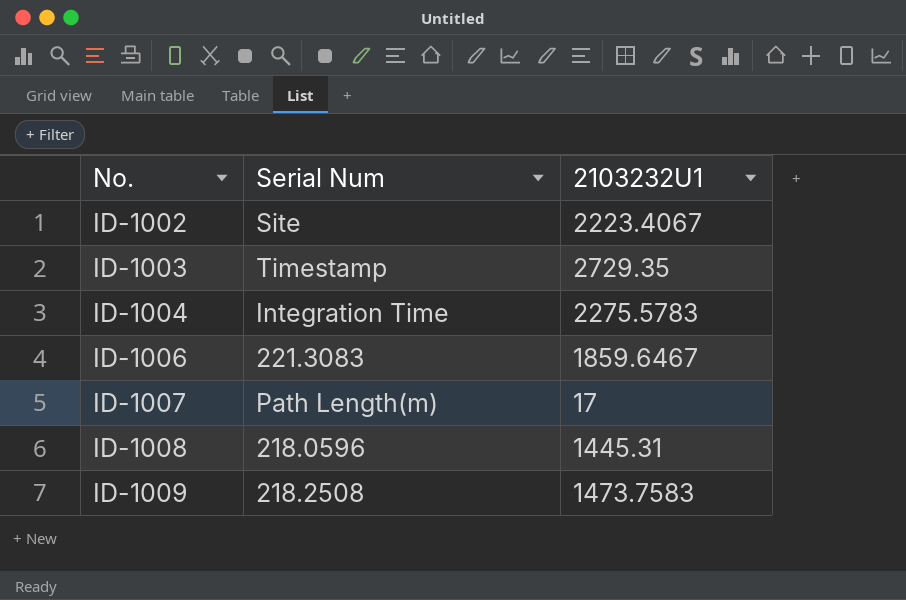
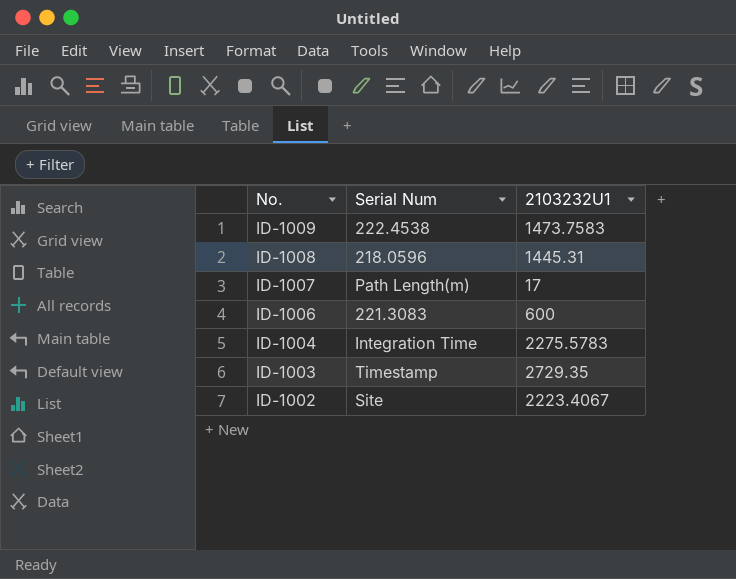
row order: No. ascending -> No. descending
ID-1009 | Serial Num: 218.2508 -> 222.4538
ID-1006 | 2103232U1: 1859.6467 -> 600

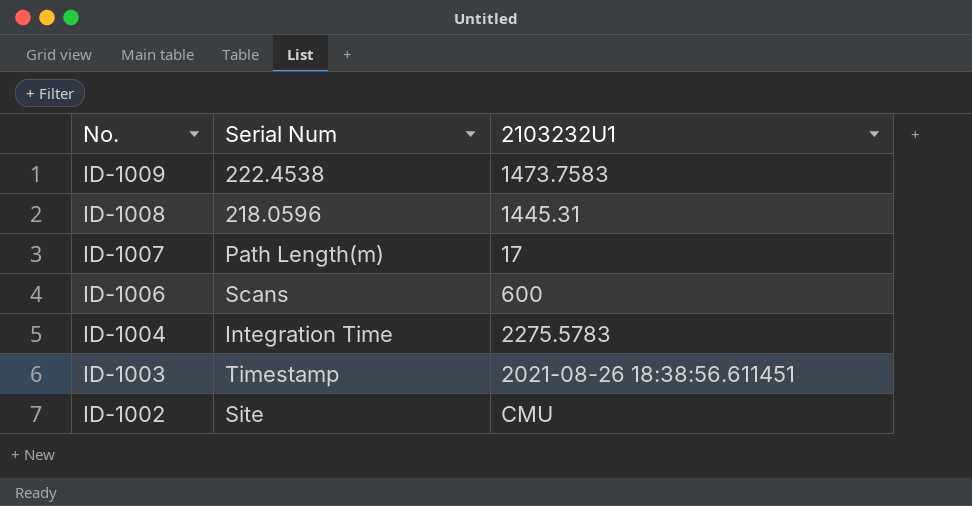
ID-1006 | Serial Num: 221.3083 -> Scans
ID-1003 | 2103232U1: 2729.35 -> 2021-08-26 18:38:56.611451
ID-1002 | 2103232U1: 2223.4067 -> CMU

